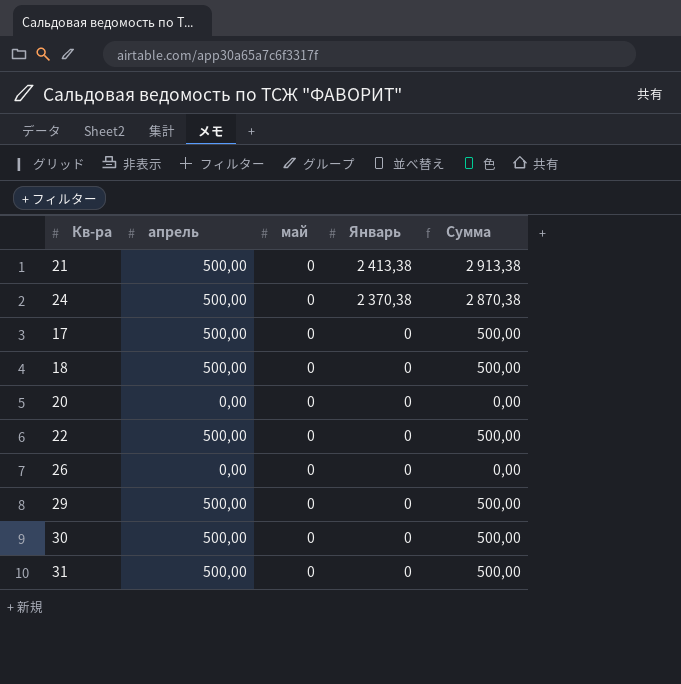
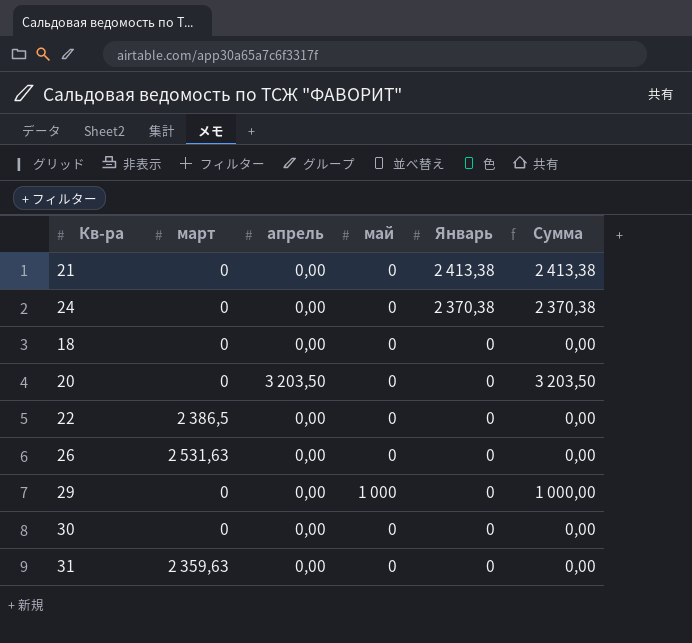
column март | position: none -> 2
row 17: 500,00 | 0 | 0 | 500,00 -> none
21 | апрель: 500,00 -> 0,00
21 | Сумма: 2 913,38 -> 2 413,38
24 | апрель: 500,00 -> 0,00
24 | Сумма: 2 870,38 -> 2 370,38
18 | апрель: 500,00 -> 0,00
18 | Сумма: 500,00 -> 0,00
20 | апрель: 0,00 -> 3 203,50
20 | Сумма: 0,00 -> 3 203,50
22 | апрель: 500,00 -> 0,00
22 | Сумма: 500,00 -> 0,00
29 | апрель: 500,00 -> 0,00
29 | май: 0 -> 1 000
29 | Сумма: 500,00 -> 1 000,00
30 | апрель: 500,00 -> 0,00
30 | Сумма: 500,00 -> 0,00
31 | апрель: 500,00 -> 0,00
31 | Сумма: 500,00 -> 0,00

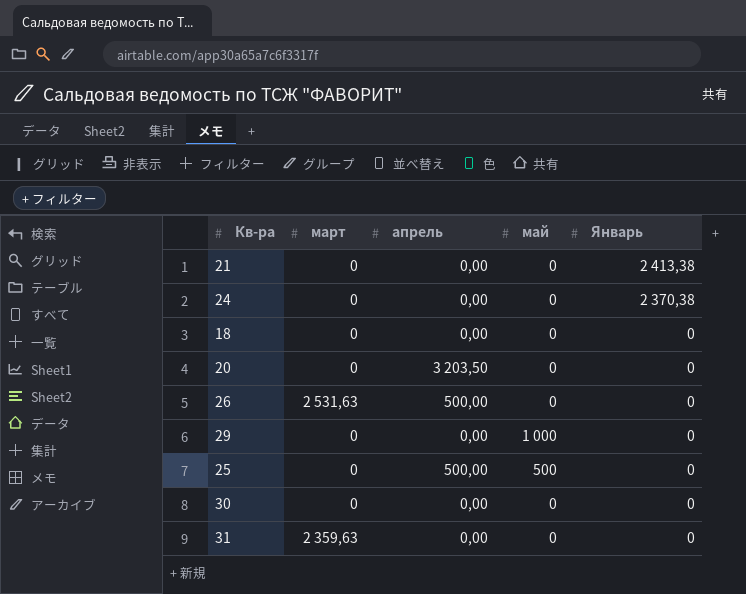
column Сумма | formula: [апрель] + [май] + [Январь] -> none
row 22: 2 386,5 | 0,00 | 0 | 0 | 0,00 -> none
26 | апрель: 0,00 -> 500,00
row 25: none -> 0 | 500,00 | 500 | 0

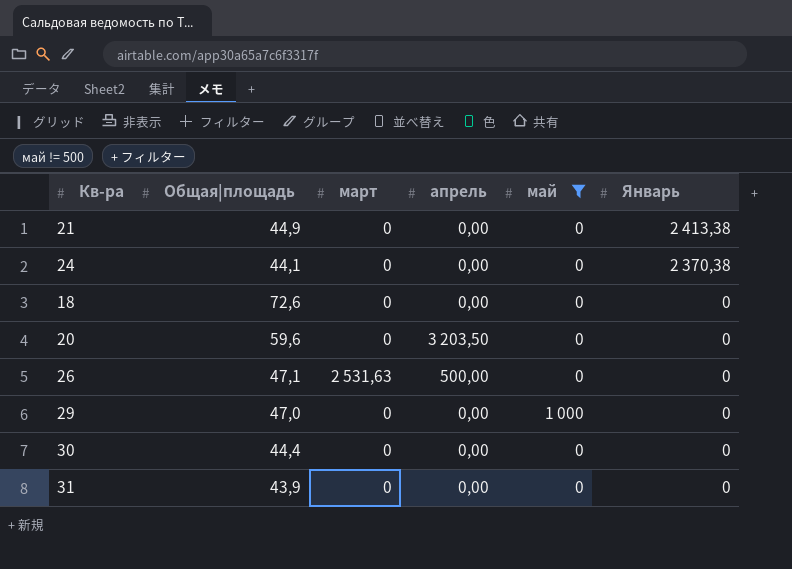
filter: none -> май != 500
column Общая|площадь | position: none -> 2
31 | март: 2 359,63 -> 0

